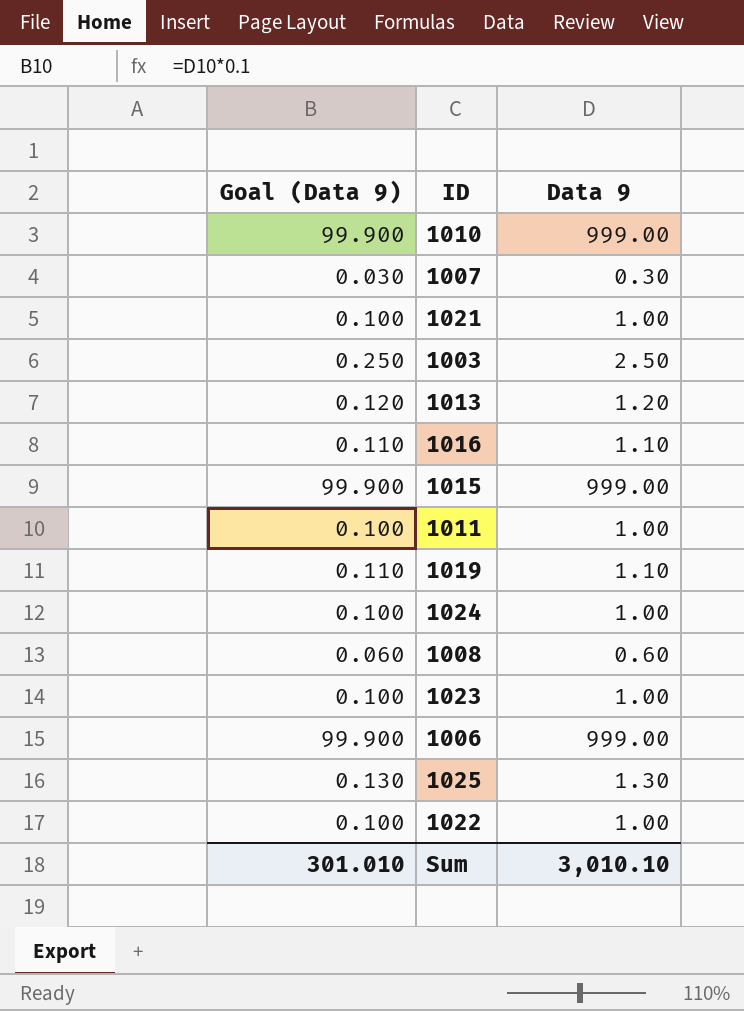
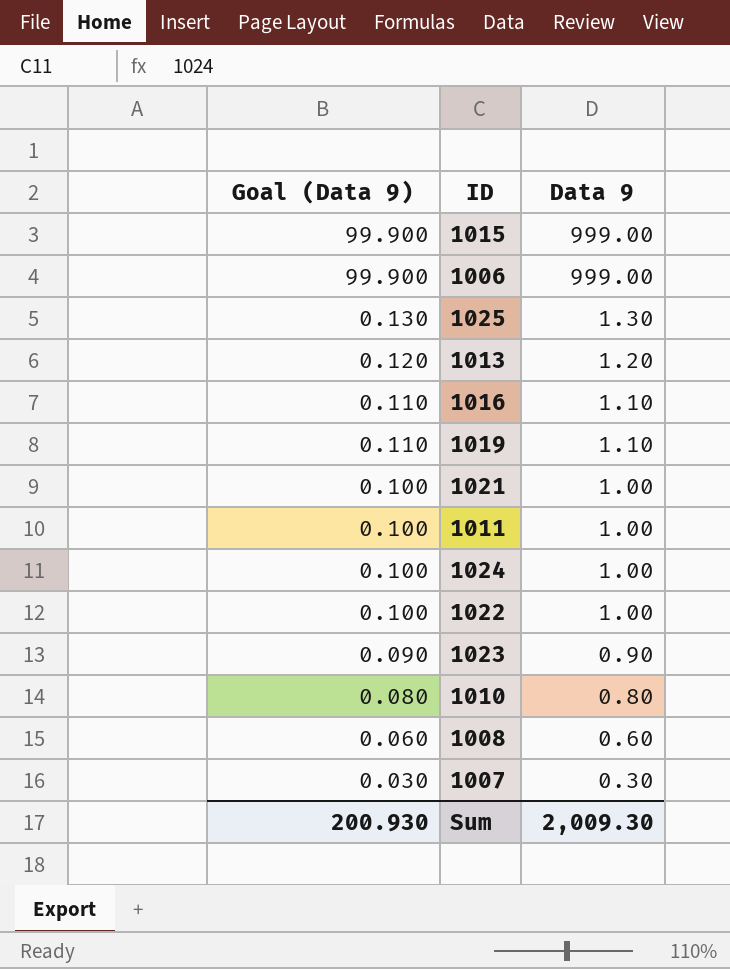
row order: none -> Goal (Data 9) descending
row 1003: 0.250 | 2.50 -> none
1023 | Goal (Data 9): 0.100 -> 0.090
1023 | Data 9: 1.00 -> 0.90
1010 | Goal (Data 9): 99.900 -> 0.080
1010 | Data 9: 999.00 -> 0.80
Sum | Goal (Data 9): 301.010 -> 200.930
Sum | Data 9: 3,010.10 -> 2,009.30

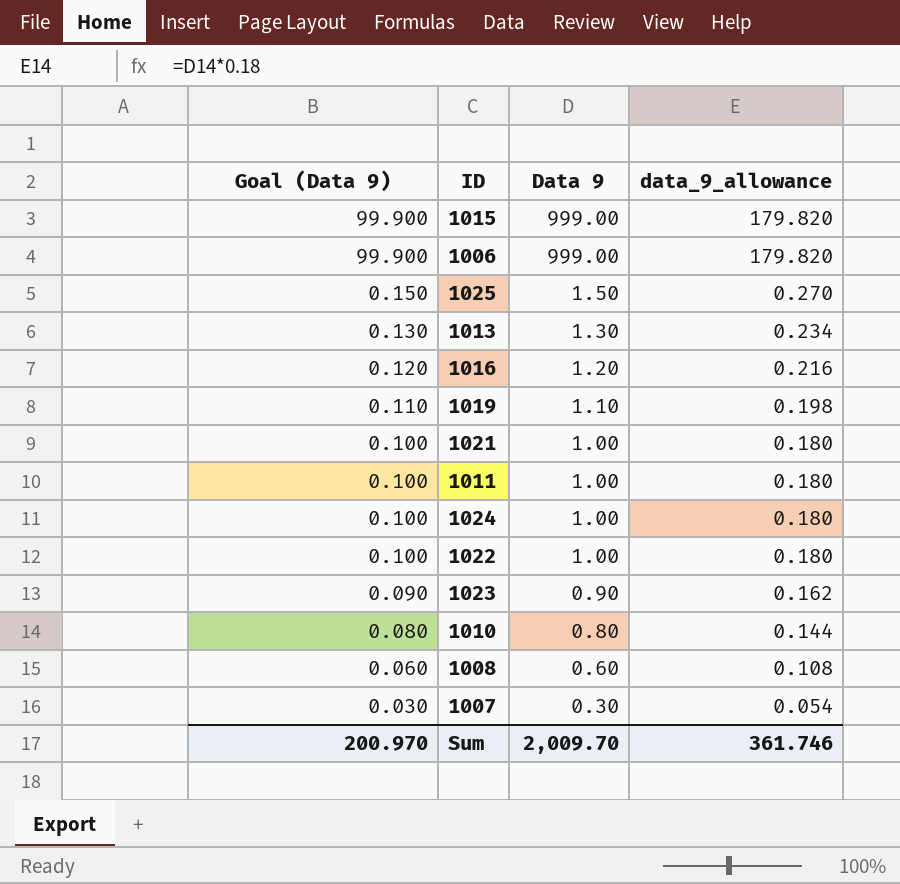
column data_9_allowance | formula: none -> [Data 9] * 0.18
1025 | Goal (Data 9): 0.130 -> 0.150
1025 | Data 9: 1.30 -> 1.50
1013 | Goal (Data 9): 0.120 -> 0.130
1013 | Data 9: 1.20 -> 1.30
1016 | Goal (Data 9): 0.110 -> 0.120
1016 | Data 9: 1.10 -> 1.20
Sum | Goal (Data 9): 200.930 -> 200.970
Sum | Data 9: 2,009.30 -> 2,009.70

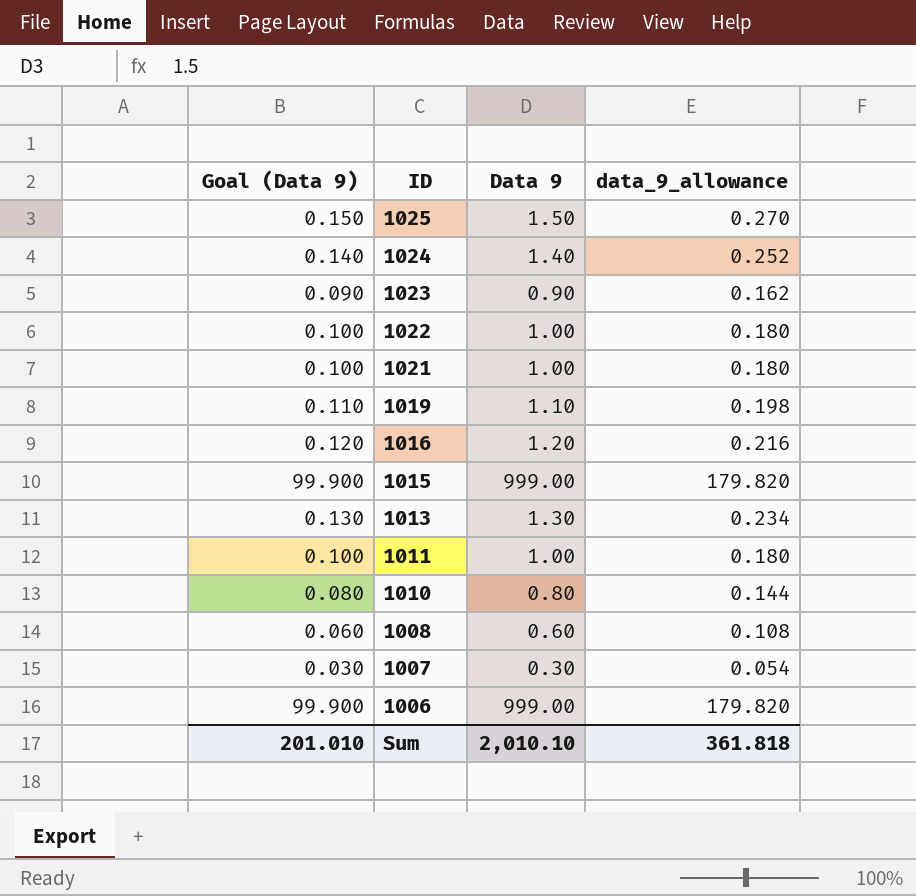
row order: Goal (Data 9) descending -> ID descending
1024 | Goal (Data 9): 0.100 -> 0.140
1024 | Data 9: 1.00 -> 1.40
1024 | data_9_allowance: 0.180 -> 0.252
Sum | Goal (Data 9): 200.970 -> 201.010
Sum | Data 9: 2,009.70 -> 2,010.10
Sum | data_9_allowance: 361.746 -> 361.818

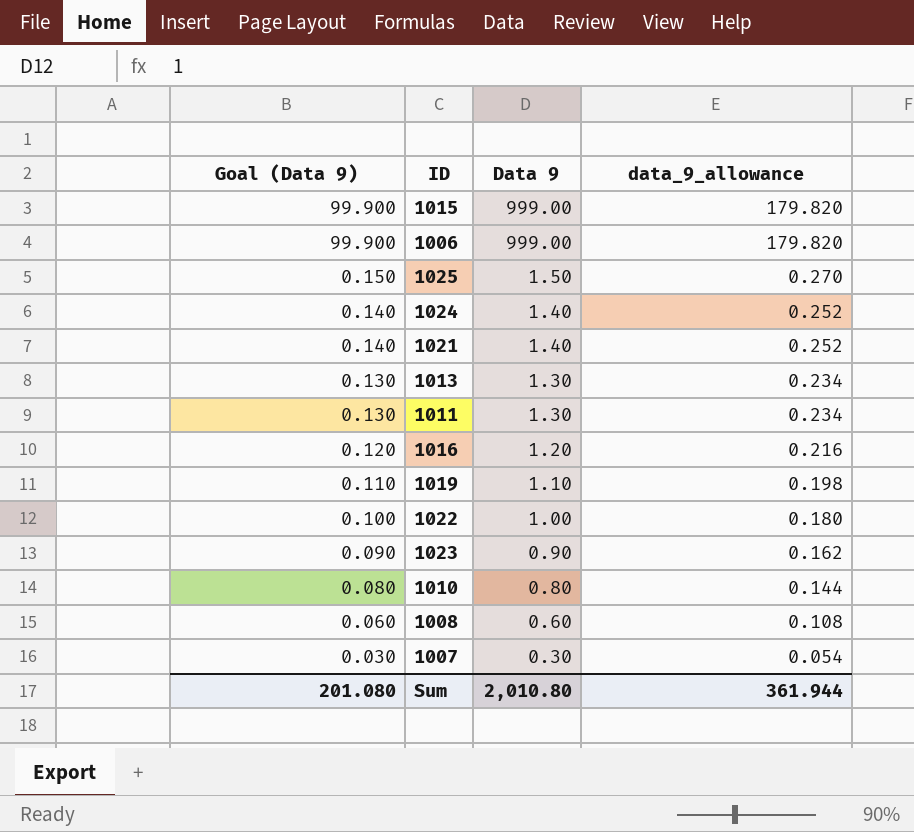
row order: ID descending -> Goal (Data 9) descending
1021 | Goal (Data 9): 0.100 -> 0.140
1021 | Data 9: 1.00 -> 1.40
1021 | data_9_allowance: 0.180 -> 0.252
1011 | Goal (Data 9): 0.100 -> 0.130
1011 | Data 9: 1.00 -> 1.30
1011 | data_9_allowance: 0.180 -> 0.234
Sum | Goal (Data 9): 201.010 -> 201.080
Sum | Data 9: 2,010.10 -> 2,010.80
Sum | data_9_allowance: 361.818 -> 361.944

